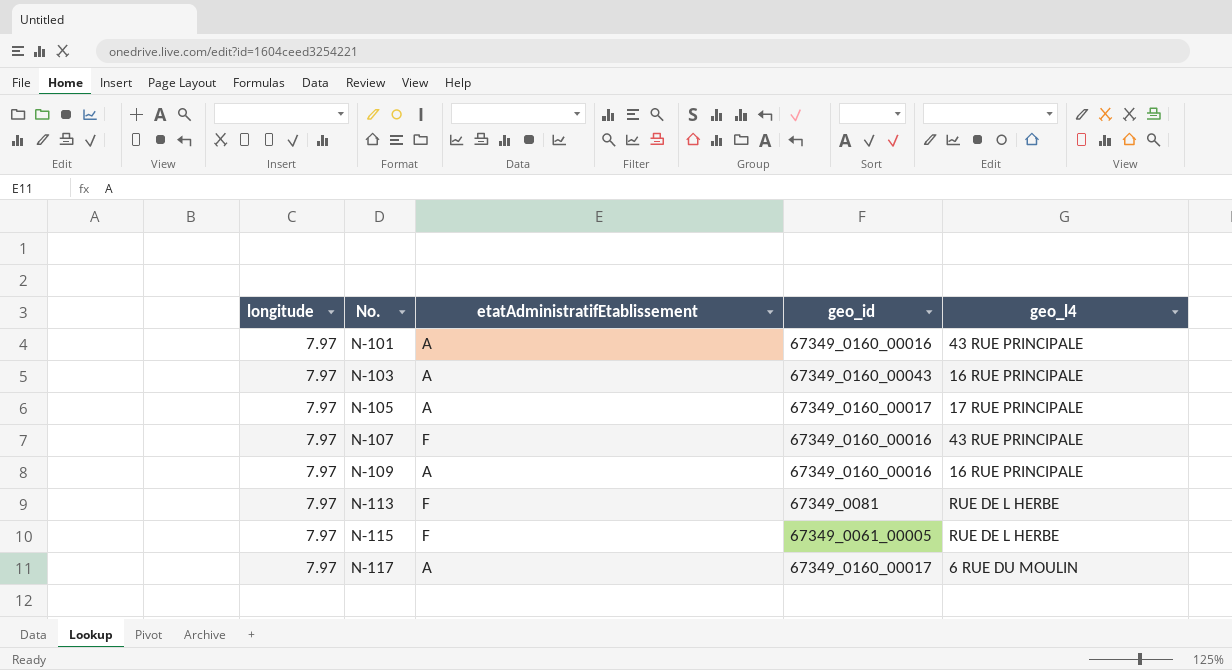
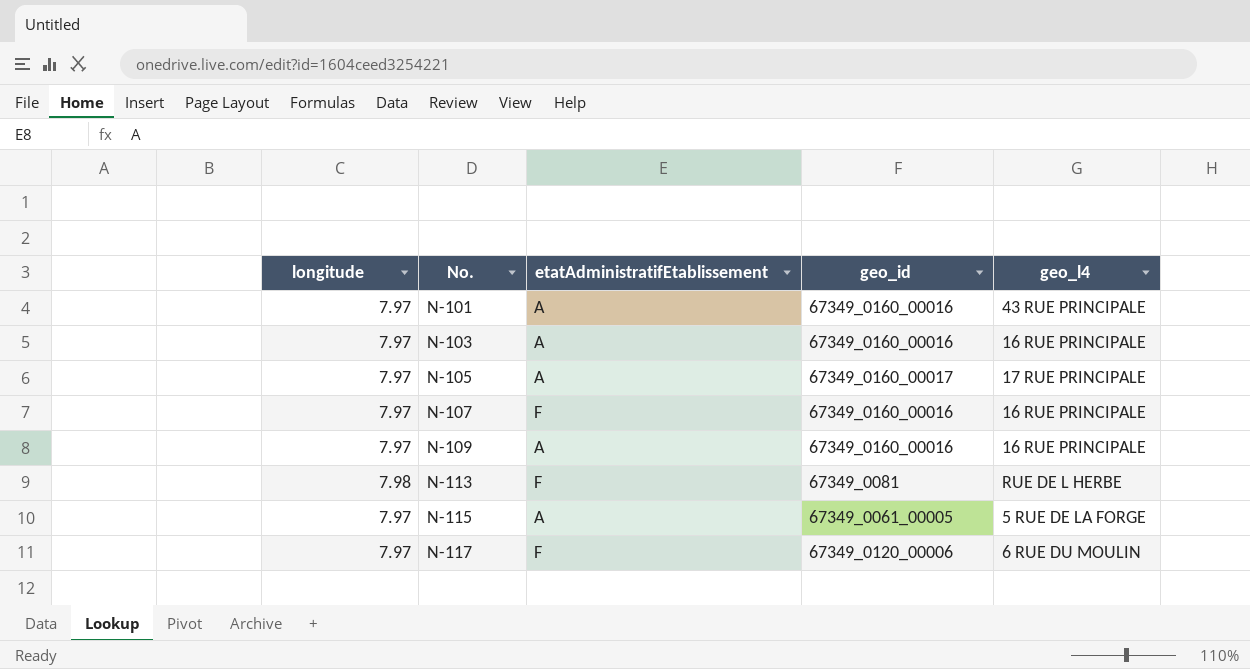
N-103 | geo_id: 67349_0160_00043 -> 67349_0160_00016
N-107 | geo_l4: 43 RUE PRINCIPALE -> 16 RUE PRINCIPALE
N-113 | longitude: 7.97 -> 7.98
N-115 | etatAdministratifEtablissement: F -> A
N-115 | geo_l4: RUE DE L HERBE -> 5 RUE DE LA FORGE
N-117 | etatAdministratifEtablissement: A -> F
N-117 | geo_id: 67349_0160_00017 -> 67349_0120_00006

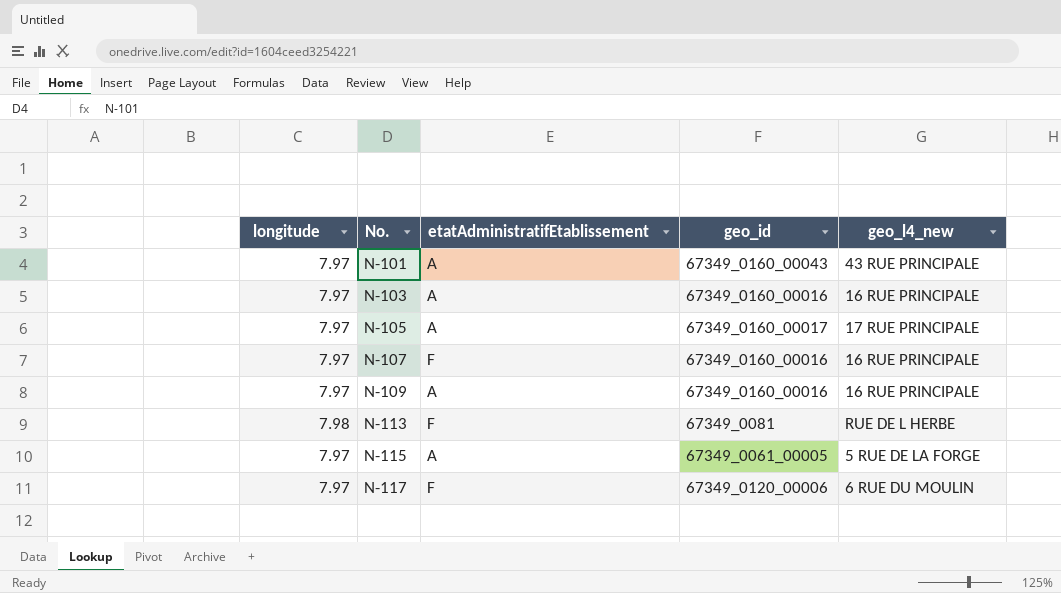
column name: geo_l4 -> geo_l4_new
N-101 | geo_id: 67349_0160_00016 -> 67349_0160_00043

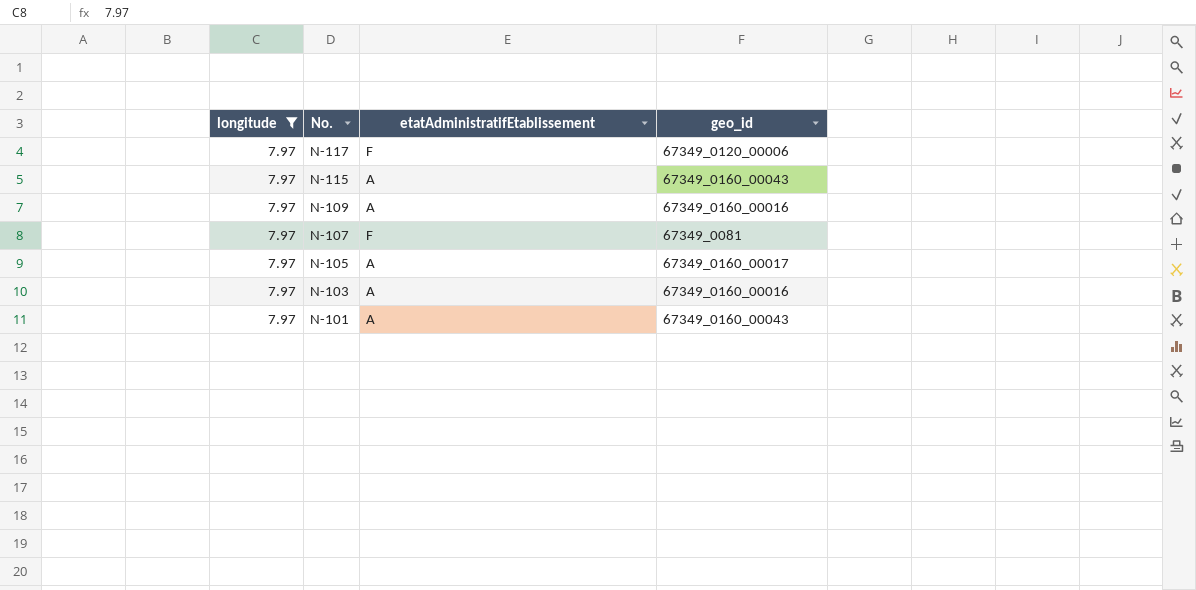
filter: none -> longitude = 7.97
row order: No. ascending -> No. descending
column geo_l4_new | position: 5 -> none
N-115 | geo_id: 67349_0061_00005 -> 67349_0160_00043
N-107 | geo_id: 67349_0160_00016 -> 67349_0081

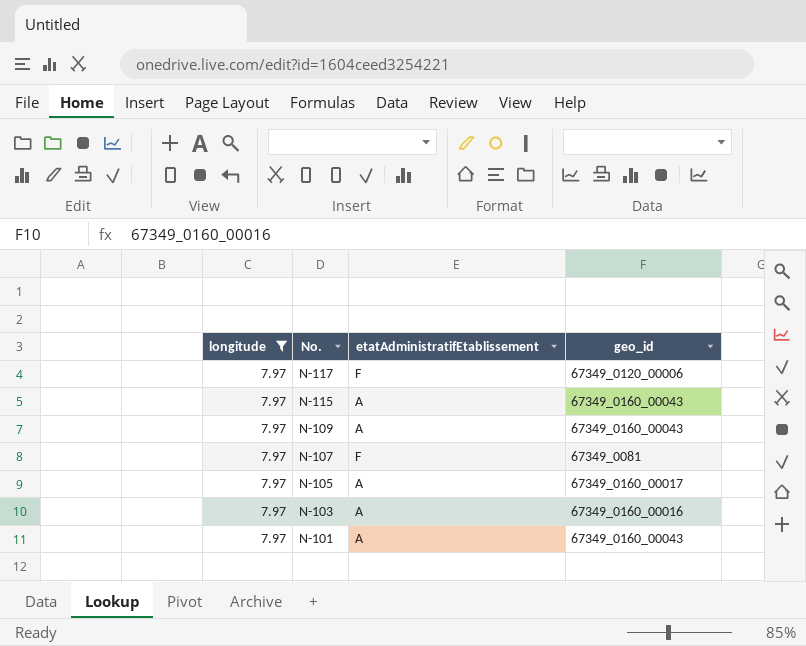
N-109 | geo_id: 67349_0160_00016 -> 67349_0160_00043

